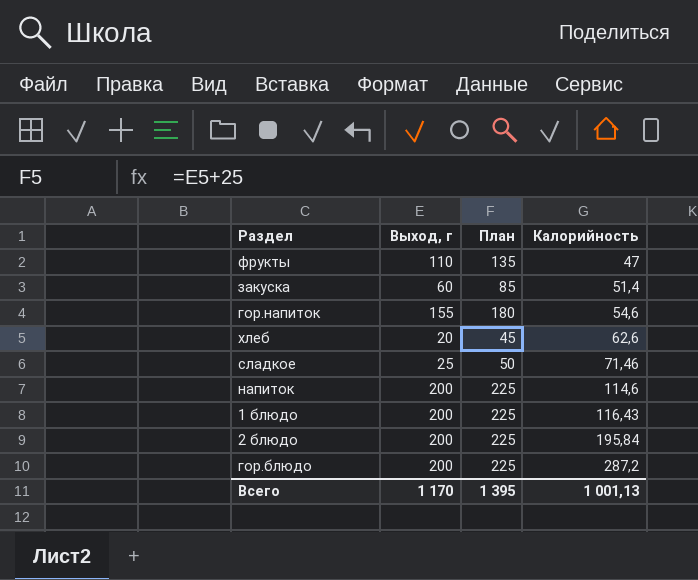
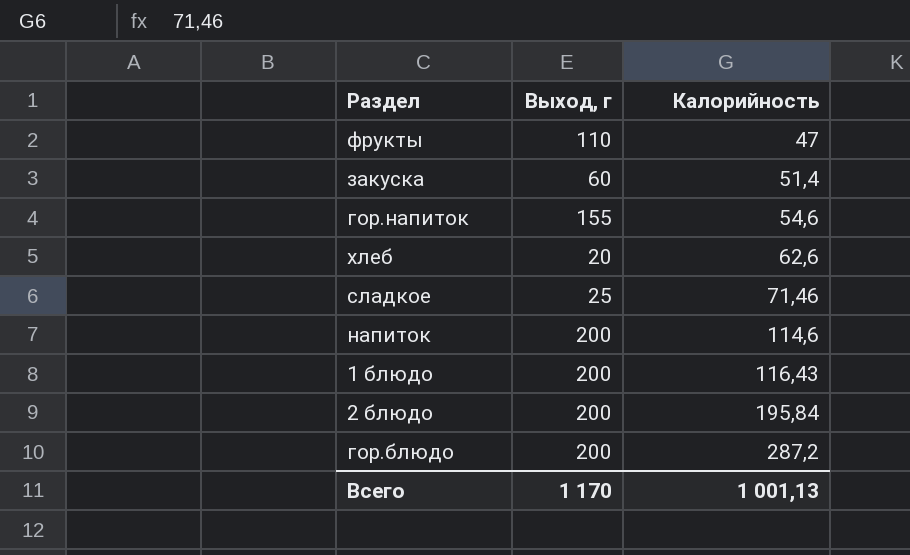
column План | formula: [Выход, г] + 25 -> none

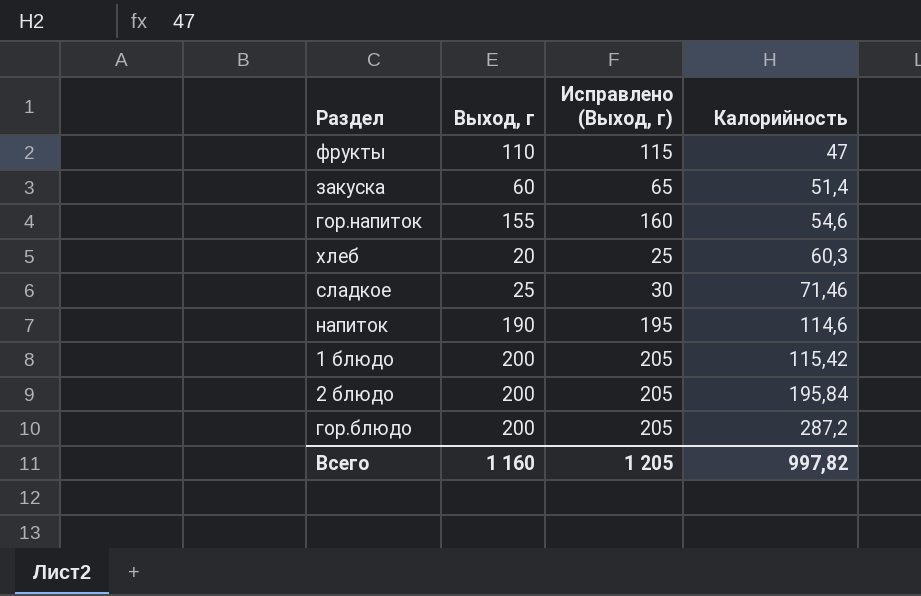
column Исправлено (Выход, г) | formula: none -> [Выход, г] + 5
хлеб | Калорийность: 62,6 -> 60,3
напиток | Выход, г: 200 -> 190
1 блюдо | Калорийность: 116,43 -> 115,42
Всего | Выход, г: 1 170 -> 1 160
Всего | Калорийность: 1 001,13 -> 997,82

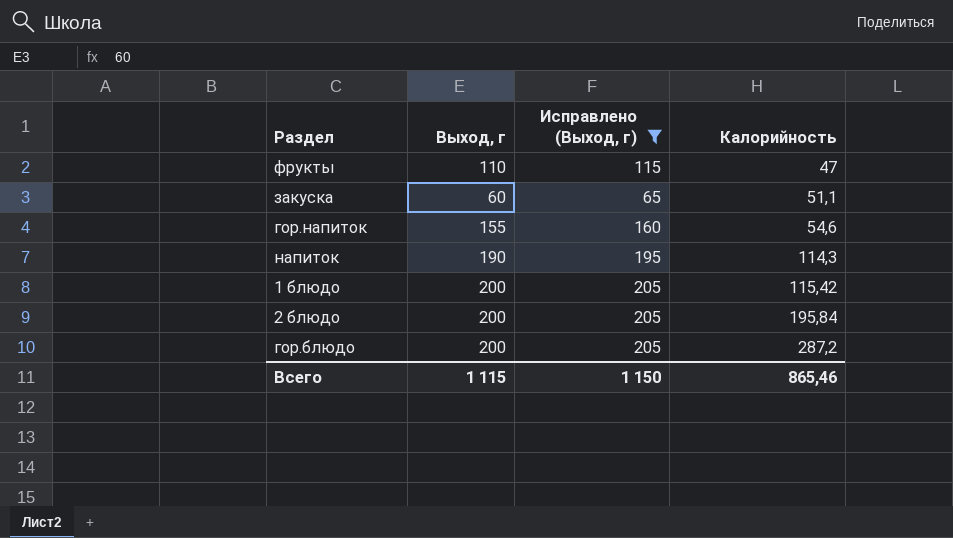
filter: none -> Исправлено (Выход, г) >= 65
закуска | Калорийность: 51,4 -> 51,1
напиток | Калорийность: 114,6 -> 114,3
Всего | Выход, г: 1 160 -> 1 115
Всего | Исправлено (Выход, г): 1 205 -> 1 150
Всего | Калорийность: 997,82 -> 865,46

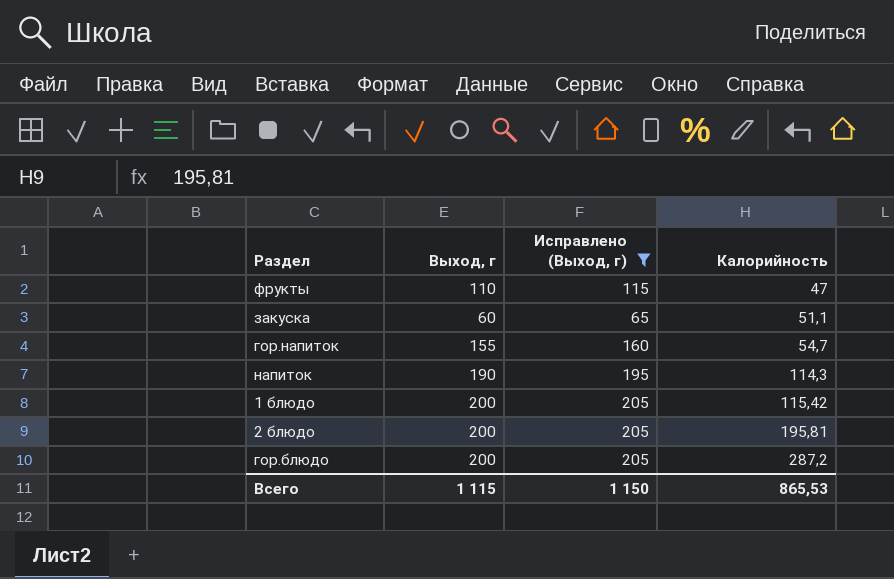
гор.напиток | Калорийность: 54,6 -> 54,7
2 блюдо | Калорийность: 195,84 -> 195,81
Всего | Калорийность: 865,46 -> 865,53

